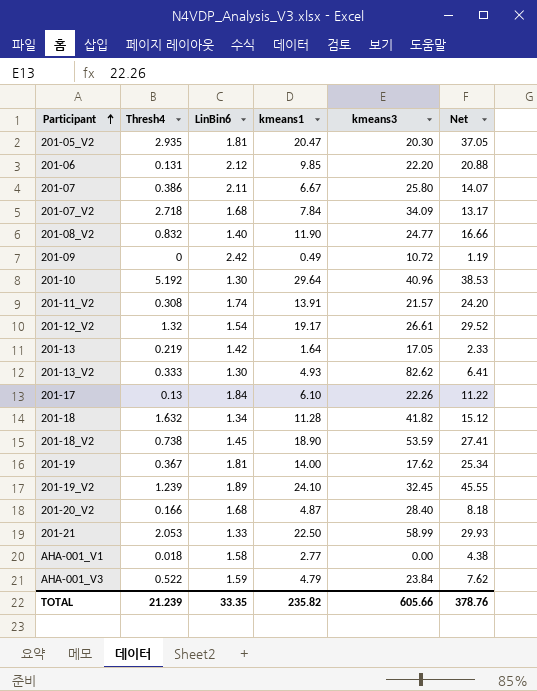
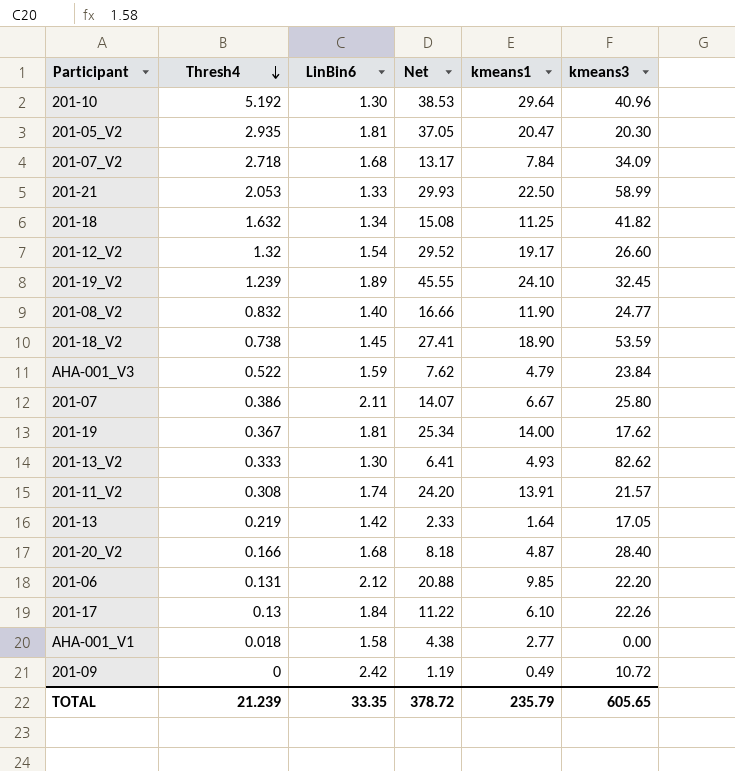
row order: Participant ascending -> Thresh4 descending
column Net | position: 6 -> 4
201-18 | Net: 15.12 -> 15.08
201-18 | kmeans1: 11.28 -> 11.25
201-12_V2 | kmeans3: 26.61 -> 26.60
TOTAL | Net: 378.76 -> 378.72
TOTAL | kmeans1: 235.82 -> 235.79
TOTAL | kmeans3: 605.66 -> 605.65

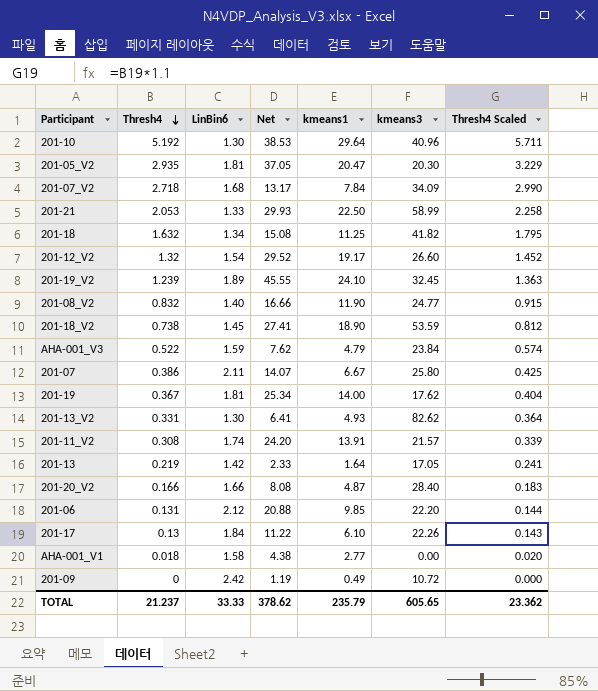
column Thresh4 Scaled | formula: none -> [Thresh4] * 1.1
201-13_V2 | Thresh4: 0.333 -> 0.331
201-20_V2 | LinBin6: 1.68 -> 1.66
201-20_V2 | Net: 8.18 -> 8.08
TOTAL | Thresh4: 21.239 -> 21.237
TOTAL | LinBin6: 33.35 -> 33.33
TOTAL | Net: 378.72 -> 378.62

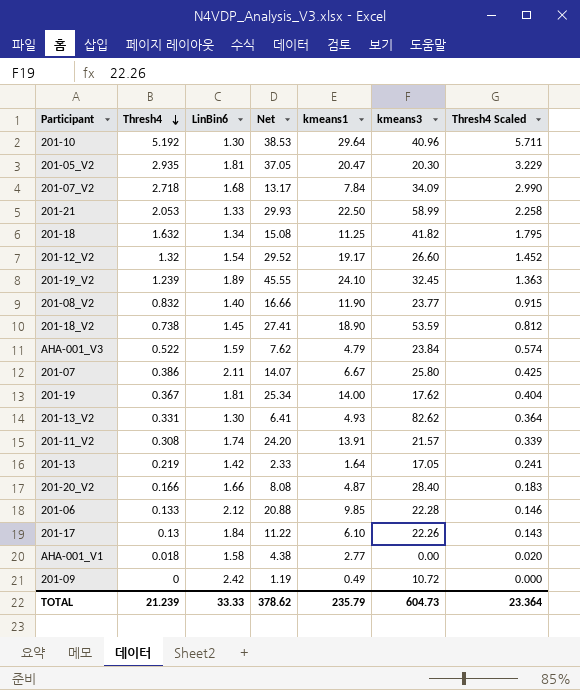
201-08_V2 | kmeans3: 24.77 -> 23.77
201-06 | Thresh4: 0.131 -> 0.133
201-06 | kmeans3: 22.20 -> 22.28
201-06 | Thresh4 Scaled: 0.144 -> 0.146
TOTAL | Thresh4: 21.237 -> 21.239
TOTAL | kmeans3: 605.65 -> 604.73
TOTAL | Thresh4 Scaled: 23.362 -> 23.364

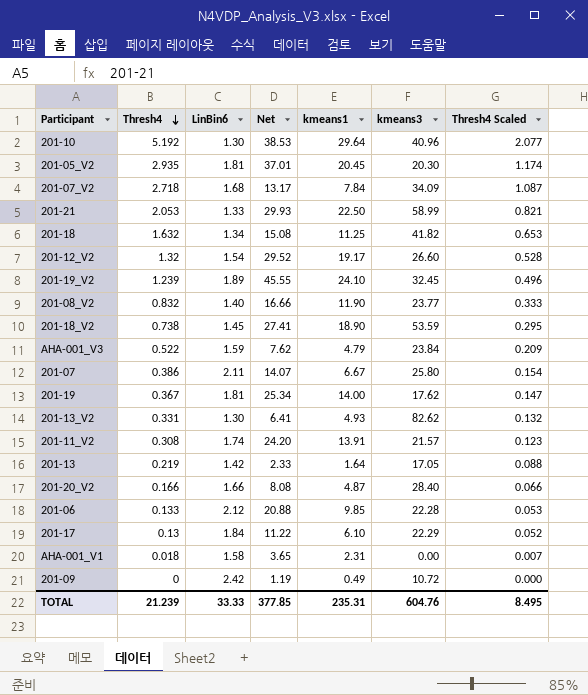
column Thresh4 Scaled | formula: [Thresh4] * 1.1 -> [Thresh4] * 0.4
201-05_V2 | Net: 37.05 -> 37.01
201-05_V2 | kmeans1: 20.47 -> 20.45
201-17 | kmeans3: 22.26 -> 22.29
AHA-001_V1 | Net: 4.38 -> 3.65
AHA-001_V1 | kmeans1: 2.77 -> 2.31
TOTAL | Net: 378.62 -> 377.85
TOTAL | kmeans1: 235.79 -> 235.31
TOTAL | kmeans3: 604.73 -> 604.76
TOTAL | Thresh4 Scaled: 23.364 -> 8.495

